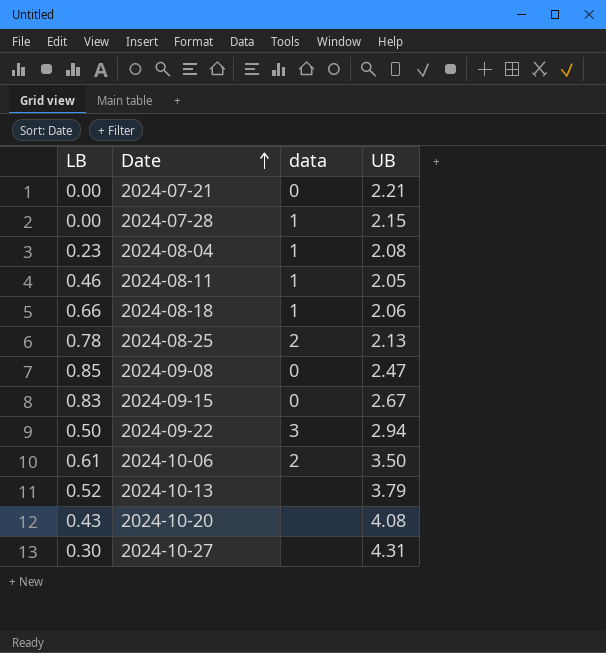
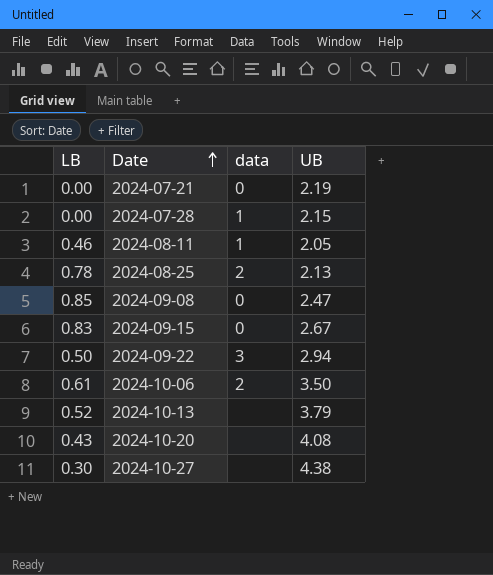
row 2024-08-04: 0.23 | 1 | 2.08 -> none
row 2024-08-18: 0.66 | 1 | 2.06 -> none
2024-07-21 | UB: 2.21 -> 2.19
2024-10-27 | UB: 4.31 -> 4.38

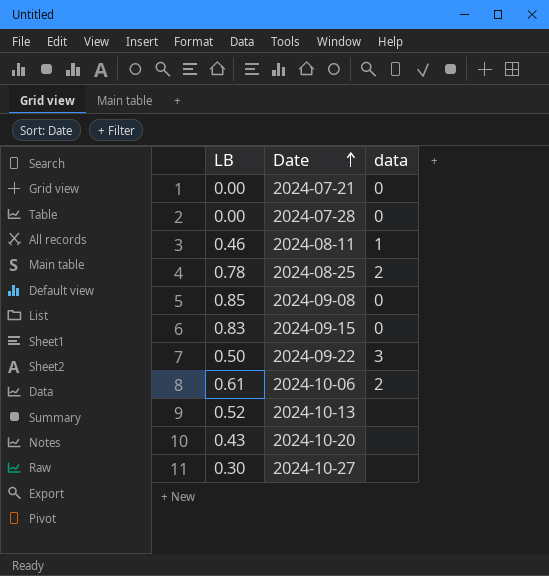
column UB | position: 4 -> none
2024-07-28 | data: 1 -> 0

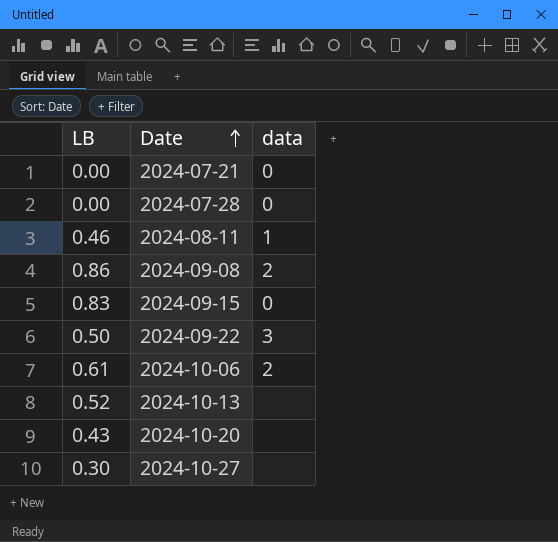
row 2024-08-25: 0.78 | 2 -> none
2024-09-08 | LB: 0.85 -> 0.86
2024-09-08 | data: 0 -> 2

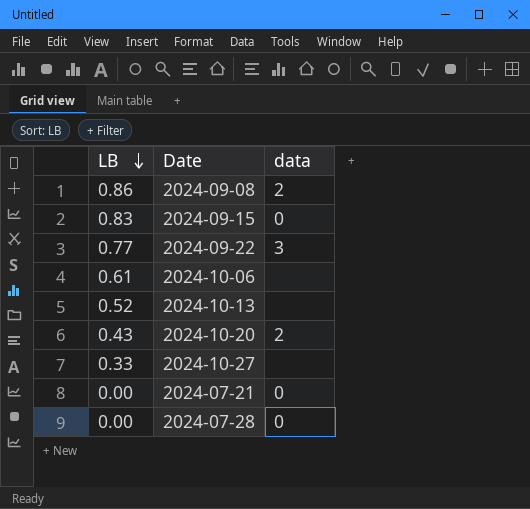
row order: Date ascending -> LB descending
row 2024-08-11: 0.46 | 1 -> none
2024-09-22 | LB: 0.50 -> 0.77
2024-10-06 | data: 2 -> none
2024-10-20 | data: none -> 2
2024-10-27 | LB: 0.30 -> 0.33

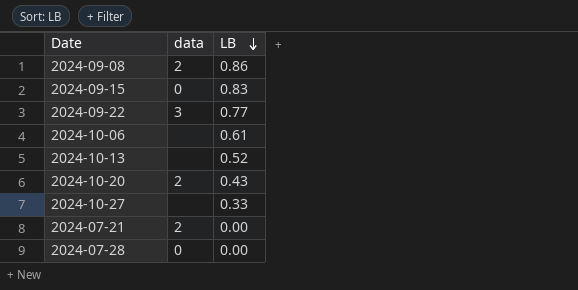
column LB | position: 1 -> 3
2024-07-21 | data: 0 -> 2

